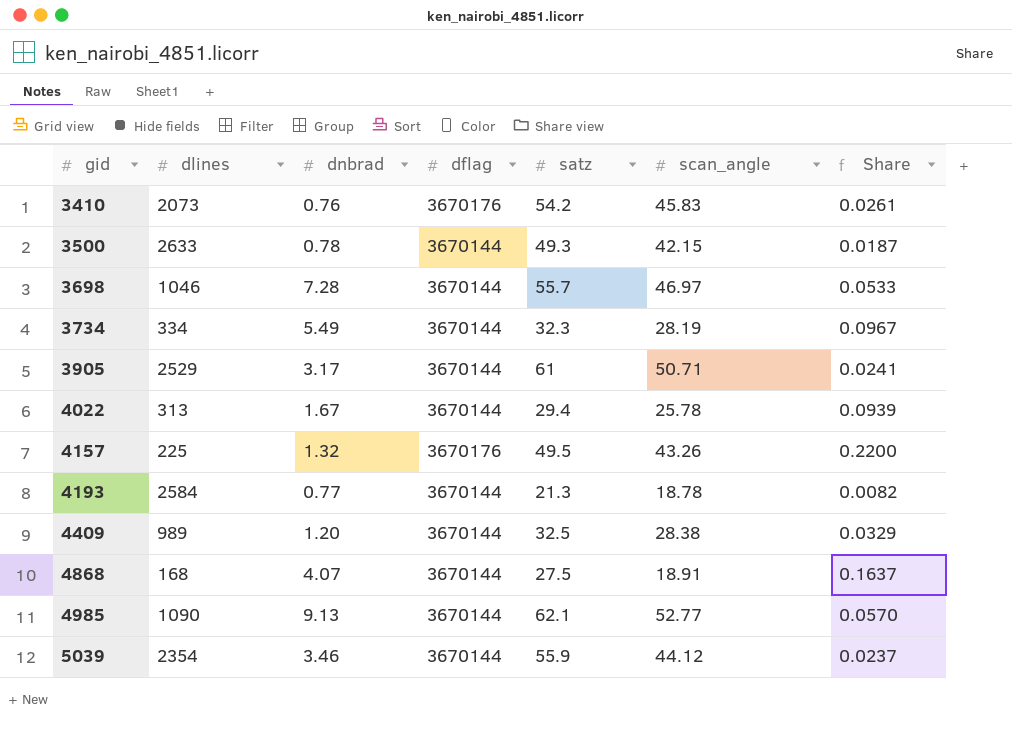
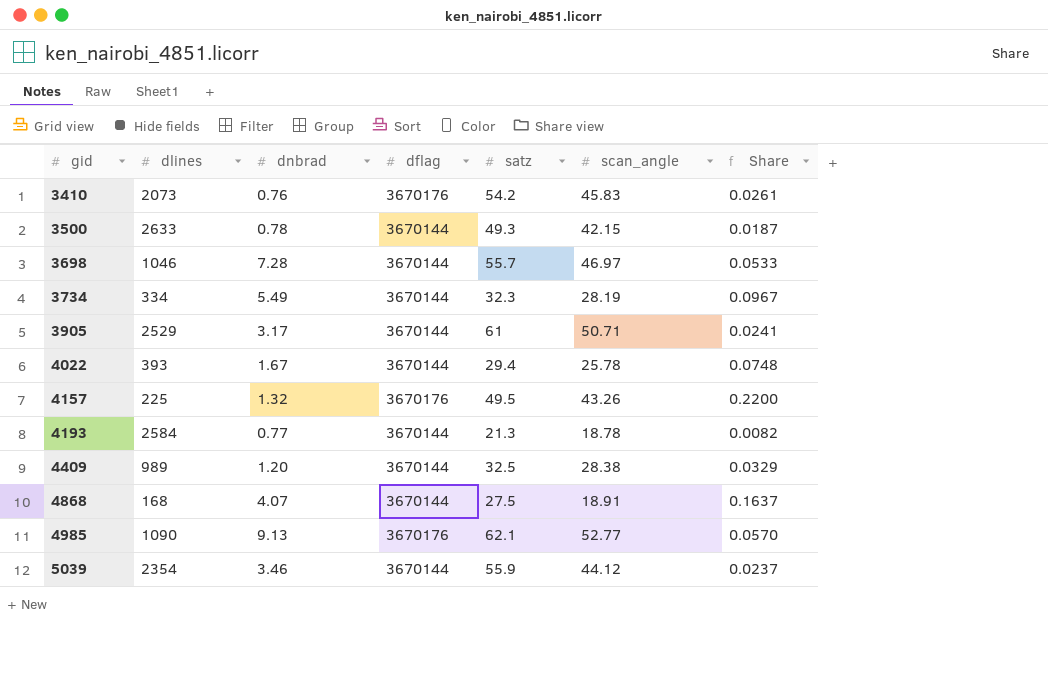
4022 | dlines: 313 -> 393
4022 | Share: 0.0939 -> 0.0748
4985 | dflag: 3670144 -> 3670176

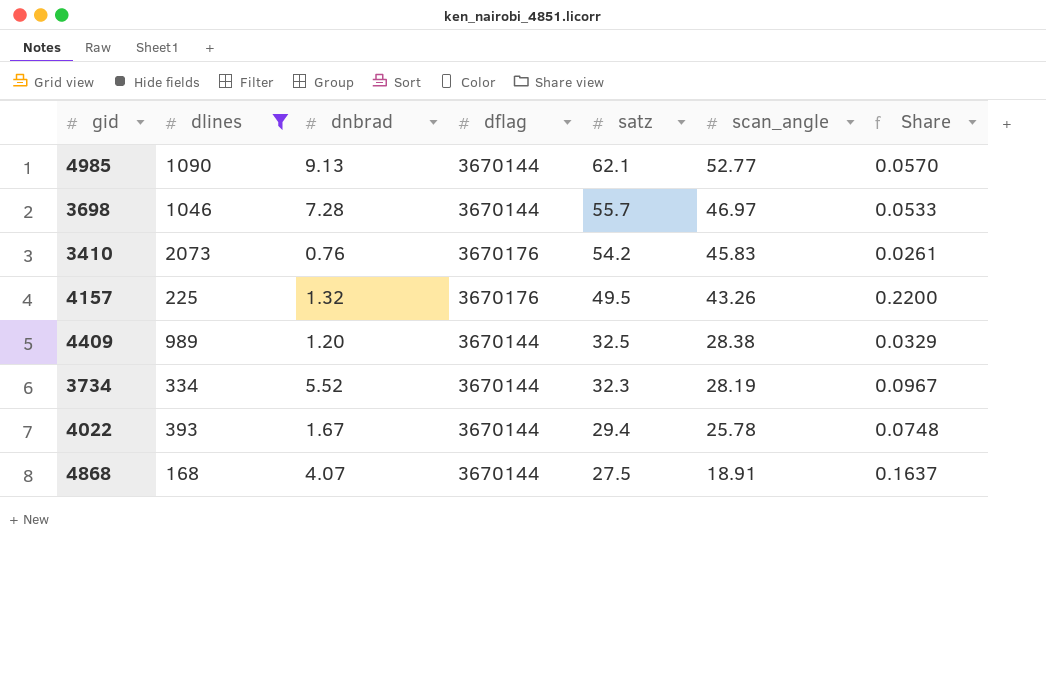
filter: none -> dlines <= 2073
row order: gid ascending -> satz descending
4985 | dflag: 3670176 -> 3670144
3734 | dnbrad: 5.49 -> 5.52

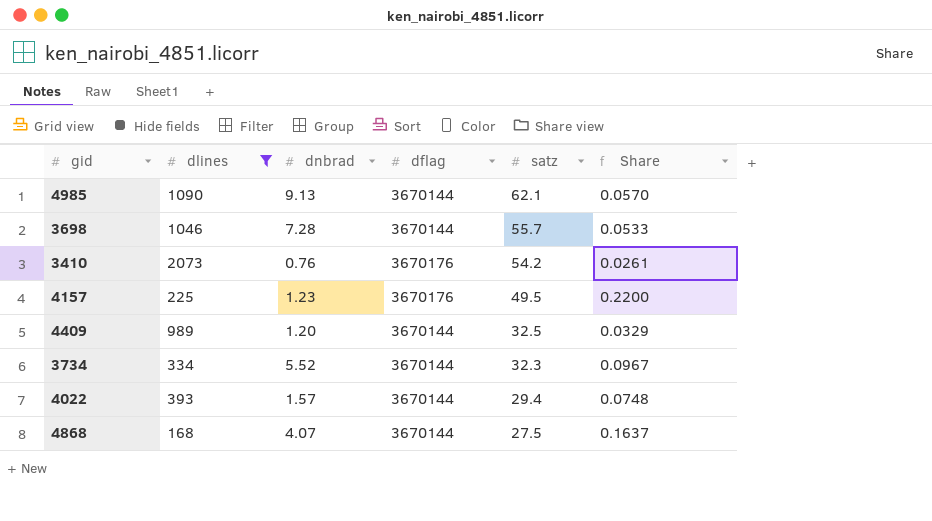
column scan_angle | position: 6 -> none
4157 | dnbrad: 1.32 -> 1.23
4022 | dnbrad: 1.67 -> 1.57

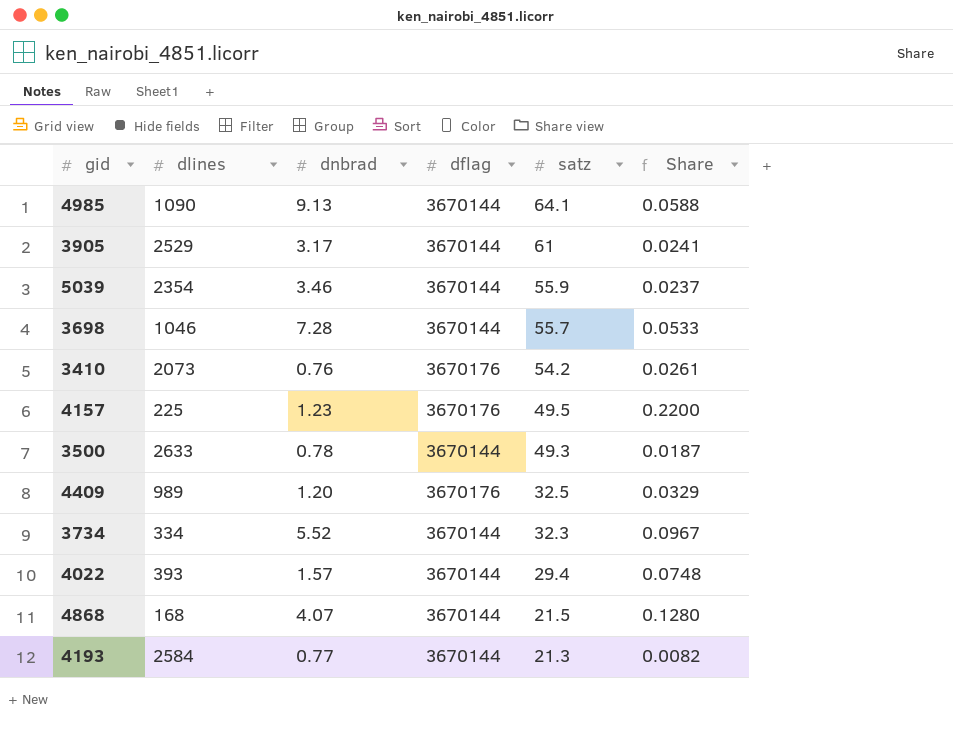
filter: dlines <= 2073 -> none
4985 | satz: 62.1 -> 64.1
4985 | Share: 0.0570 -> 0.0588
4409 | dflag: 3670144 -> 3670176
4868 | satz: 27.5 -> 21.5
4868 | Share: 0.1637 -> 0.1280

